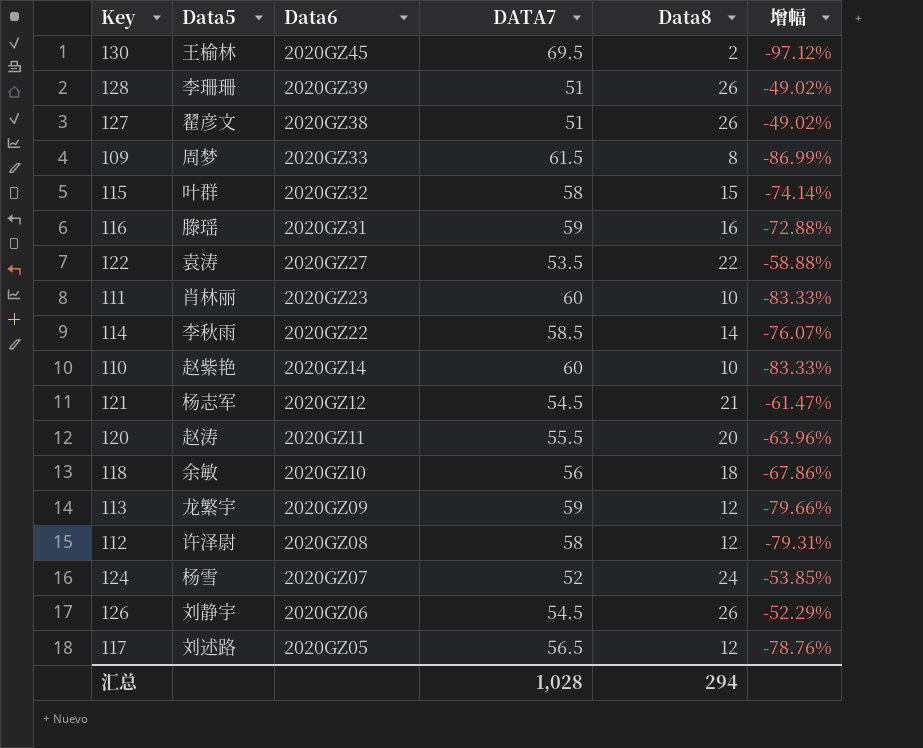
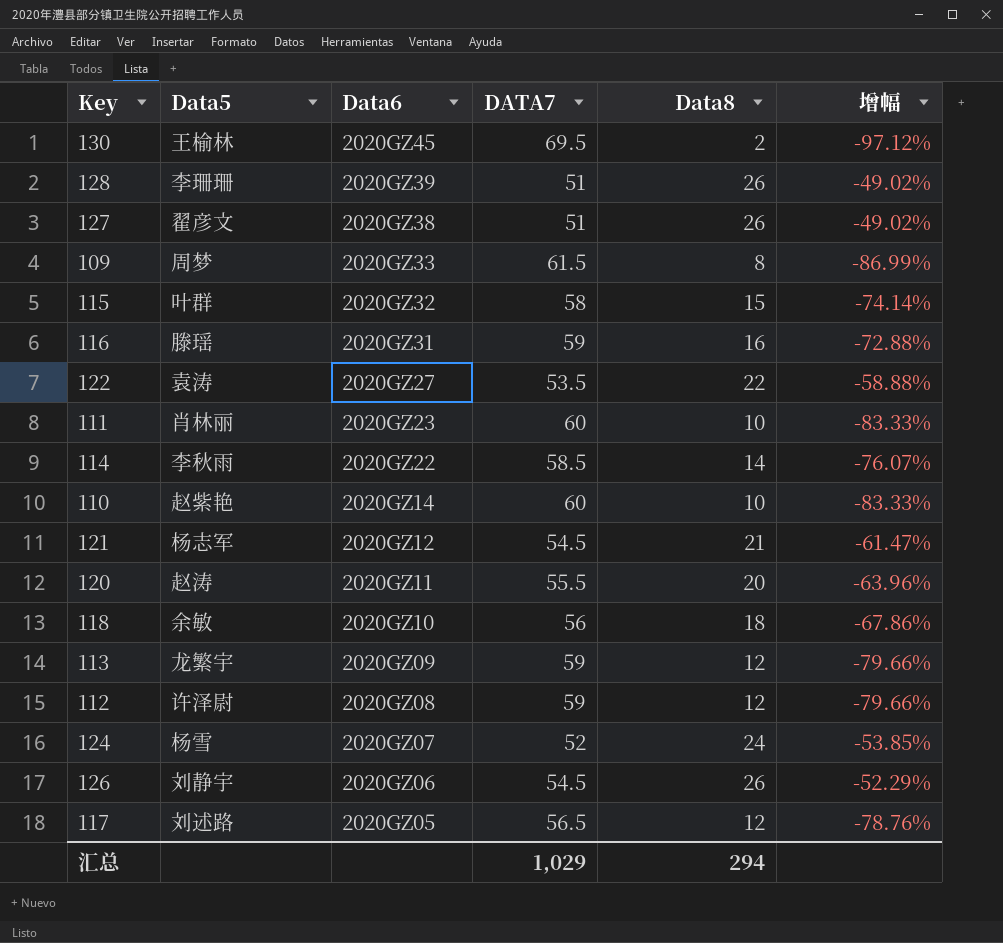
112 | DATA7: 58 -> 59
112 | 增幅: -79.31% -> -79.66%
汇总 | DATA7: 1,028 -> 1,029

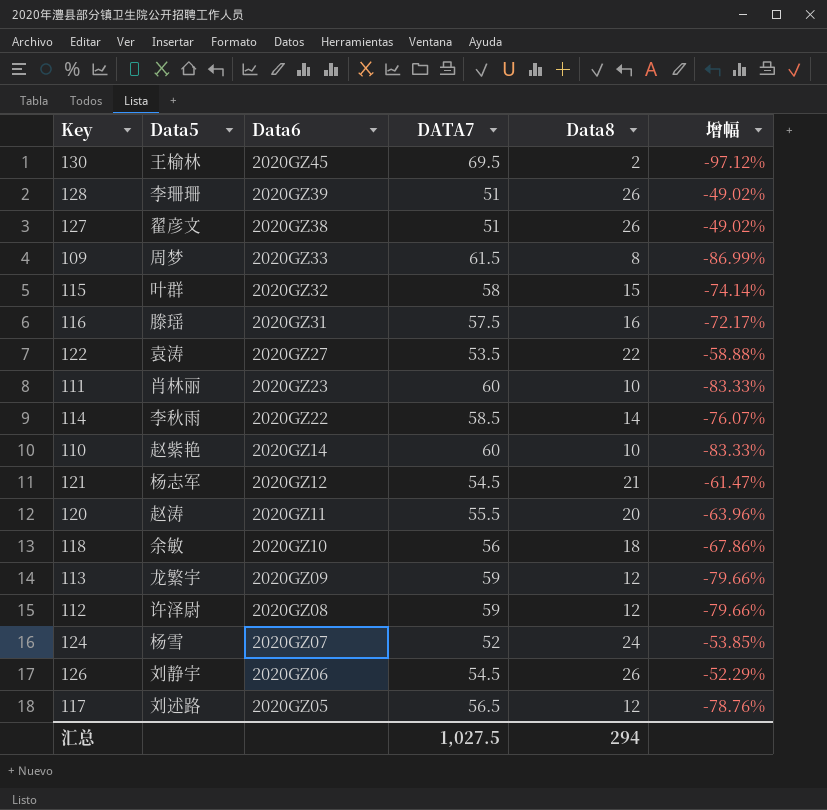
116 | DATA7: 59 -> 57.5
116 | 增幅: -72.88% -> -72.17%
汇总 | DATA7: 1,029 -> 1,027.5

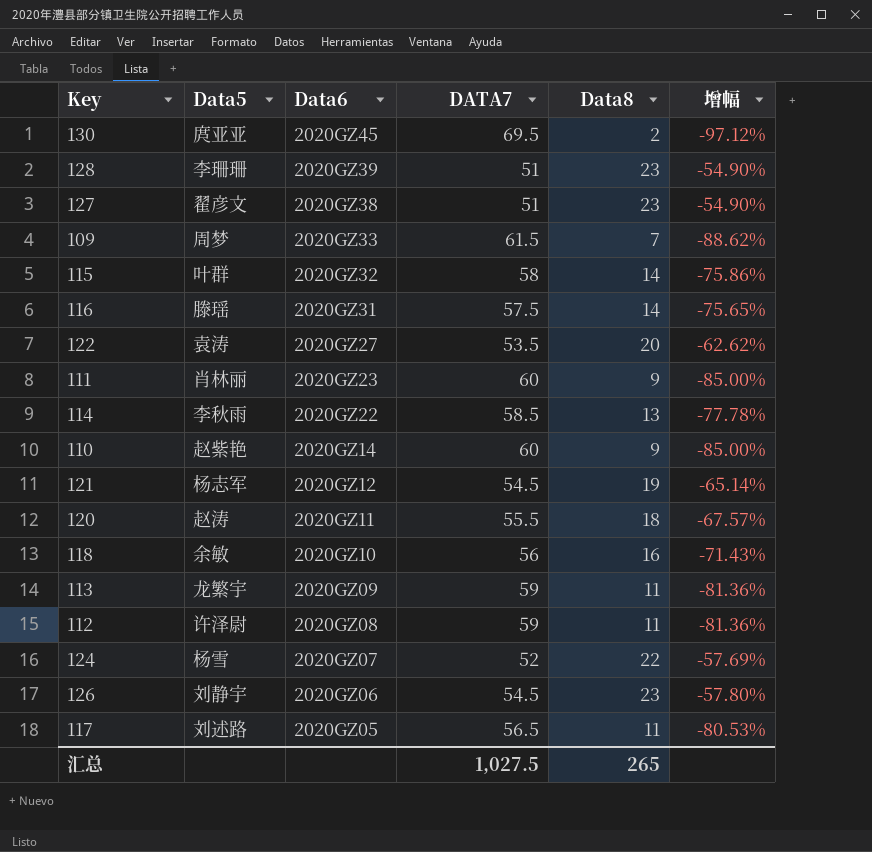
130 | Data5: 王榆林 -> 庹亚亚
128 | Data8: 26 -> 23
128 | 增幅: -49.02% -> -54.90%
127 | Data8: 26 -> 23
127 | 增幅: -49.02% -> -54.90%
109 | Data8: 8 -> 7
109 | 增幅: -86.99% -> -88.62%
115 | Data8: 15 -> 14
115 | 增幅: -74.14% -> -75.86%
116 | Data8: 16 -> 14
116 | 增幅: -72.17% -> -75.65%
122 | Data8: 22 -> 20
122 | 增幅: -58.88% -> -62.62%
111 | Data8: 10 -> 9
111 | 增幅: -83.33% -> -85.00%
114 | Data8: 14 -> 13
114 | 增幅: -76.07% -> -77.78%
110 | Data8: 10 -> 9
110 | 增幅: -83.33% -> -85.00%
121 | Data8: 21 -> 19
121 | 增幅: -61.47% -> -65.14%
120 | Data8: 20 -> 18
120 | 增幅: -63.96% -> -67.57%
118 | Data8: 18 -> 16
118 | 增幅: -67.86% -> -71.43%
113 | Data8: 12 -> 11
113 | 增幅: -79.66% -> -81.36%
112 | Data8: 12 -> 11
112 | 增幅: -79.66% -> -81.36%
124 | Data8: 24 -> 22
124 | 增幅: -53.85% -> -57.69%
126 | Data8: 26 -> 23
126 | 增幅: -52.29% -> -57.80%
117 | Data8: 12 -> 11
117 | 增幅: -78.76% -> -80.53%
汇总 | Data8: 294 -> 265

